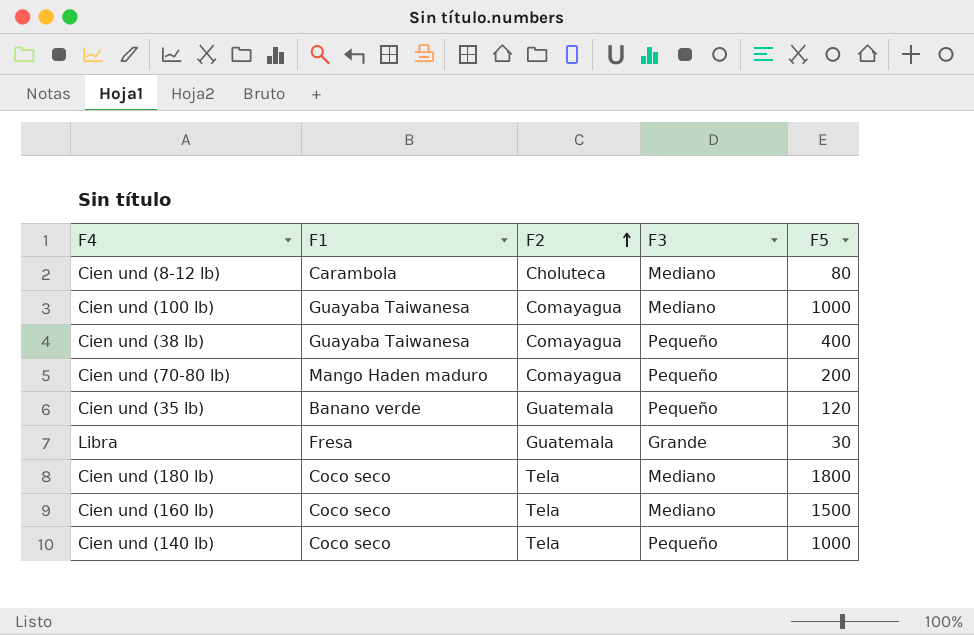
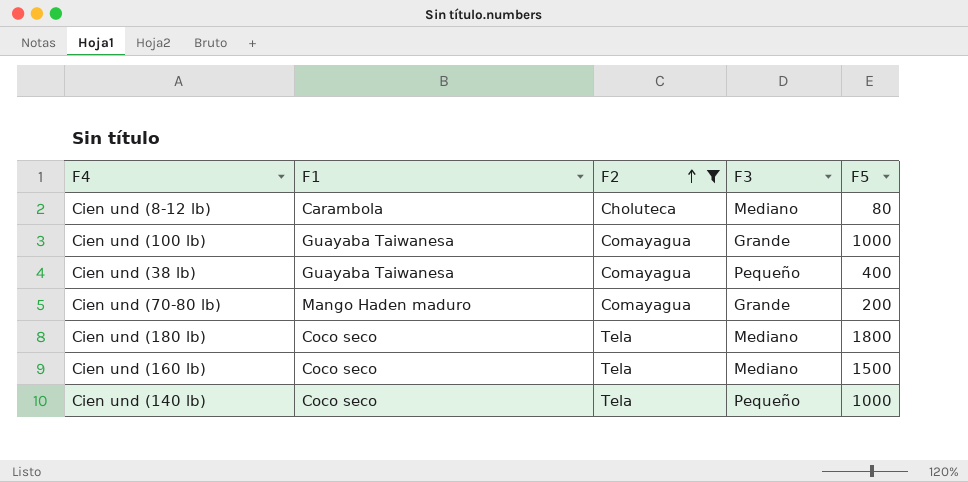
filter: none -> F2 != Guatemala
Cien und (100 lb) | F3: Mediano -> Grande
Cien und (70-80 lb) | F3: Pequeño -> Grande

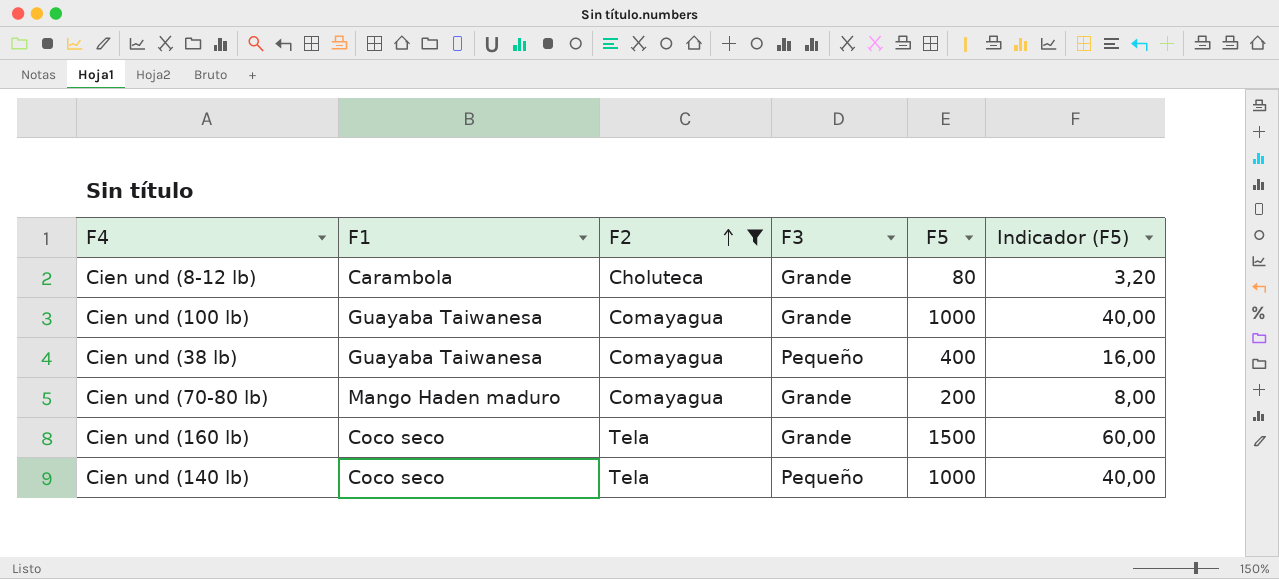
column Indicador (F5) | formula: none -> [F5] * 0,04
row Cien und (180 lb): Coco seco | Tela | Mediano | 1800 -> none
Cien und (8-12 lb) | F3: Mediano -> Grande
Cien und (160 lb) | F3: Mediano -> Grande

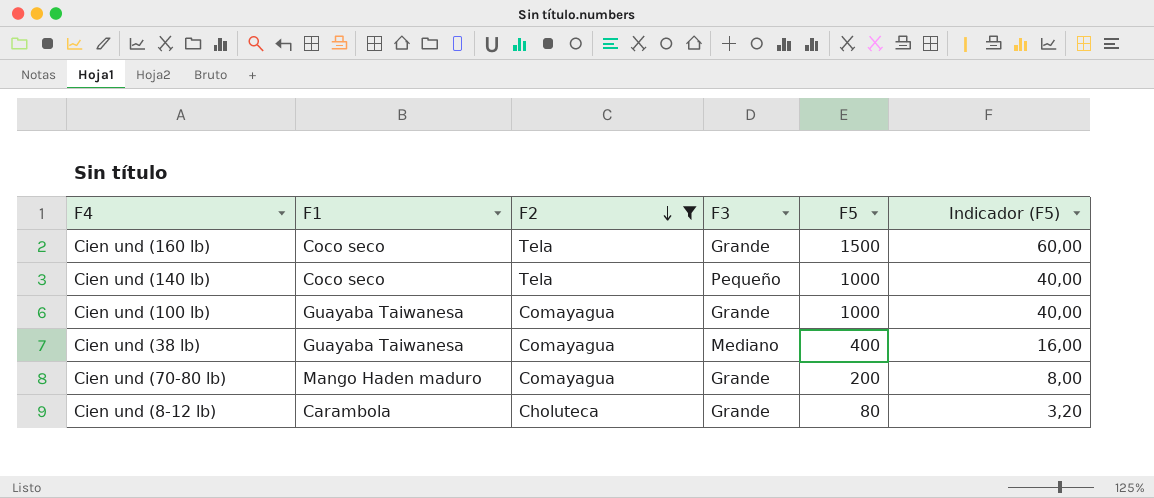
row order: F2 ascending -> F2 descending
Cien und (38 lb) | F3: Pequeño -> Mediano

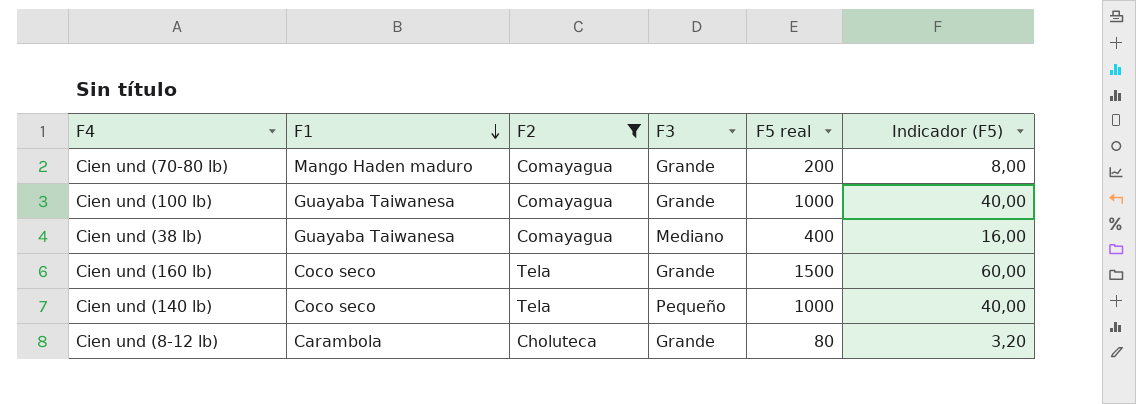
row order: F2 descending -> F1 descending
column name: F5 -> F5 real

